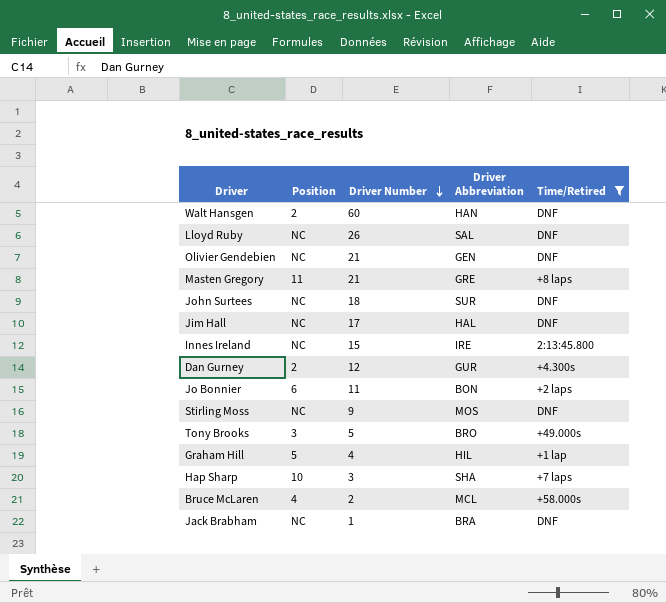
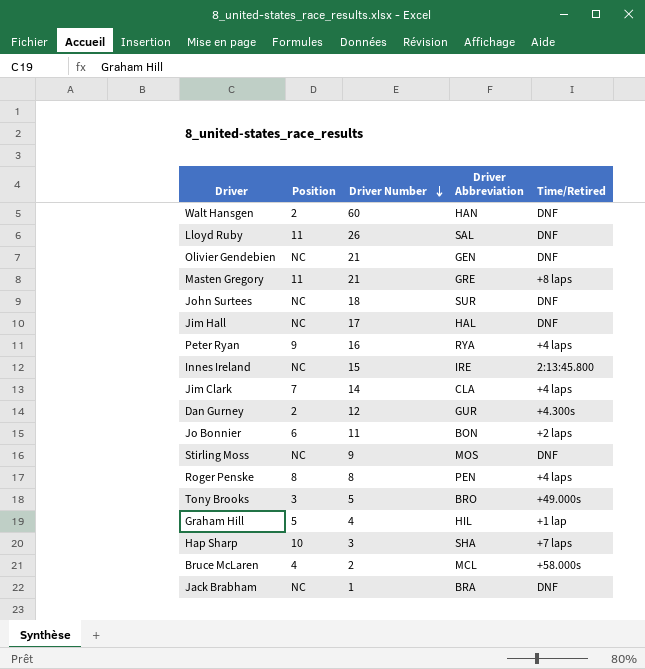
filter: Time/Retired != +4 laps -> none
Lloyd Ruby | Position: NC -> 11

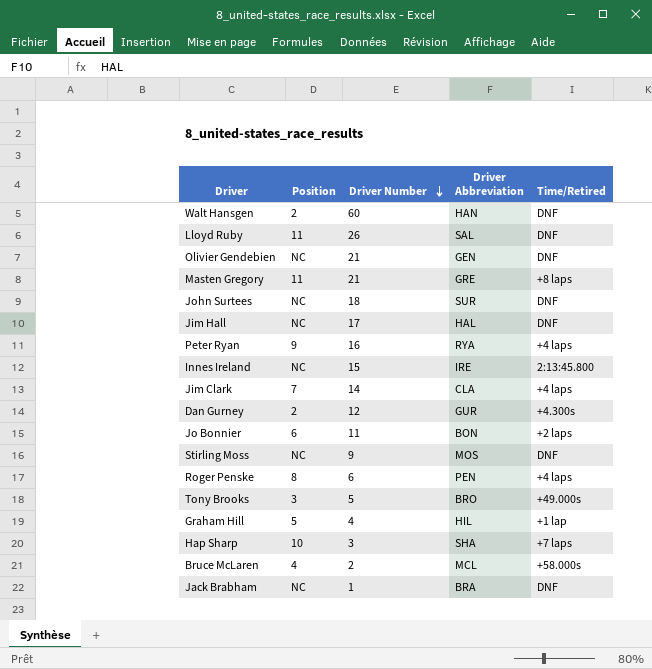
Roger Penske | Driver Number: 8 -> 6

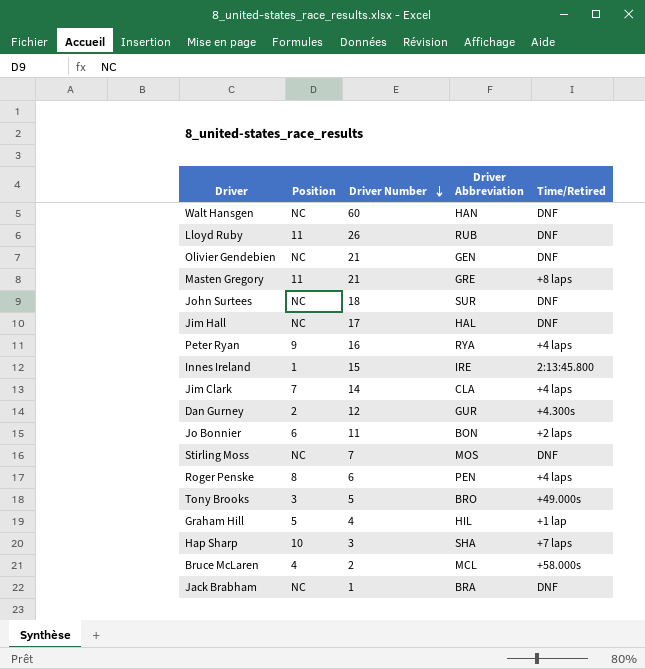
Walt Hansgen | Position: 2 -> NC
Lloyd Ruby | Driver Abbreviation: SAL -> RUB
Innes Ireland | Position: NC -> 1
Stirling Moss | Driver Number: 9 -> 7

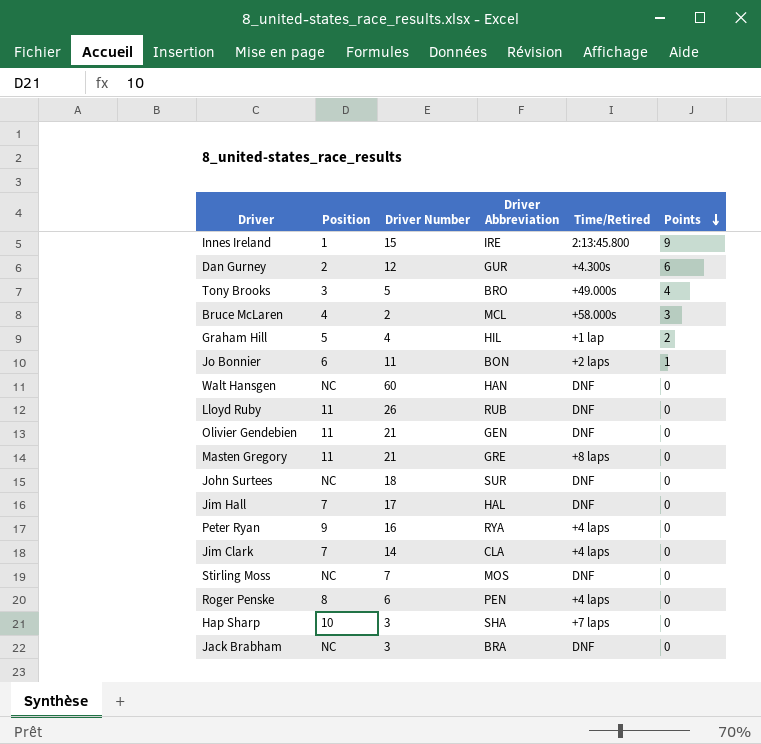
row order: Driver Number descending -> Points descending
column Points | position: none -> 6
Olivier Gendebien | Position: NC -> 11
Jim Hall | Position: NC -> 7
Jack Brabham | Driver Number: 1 -> 3

